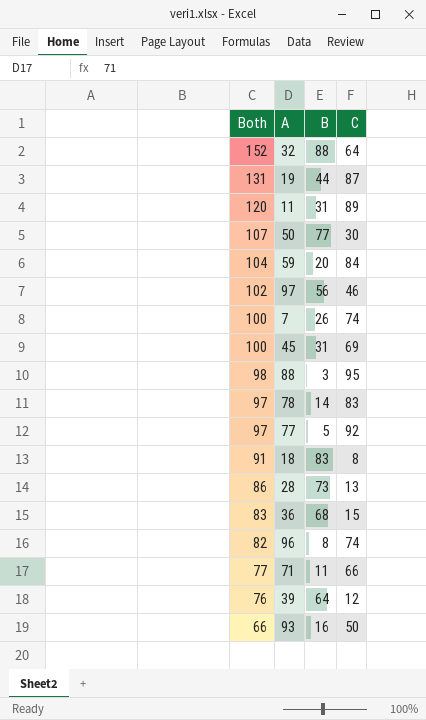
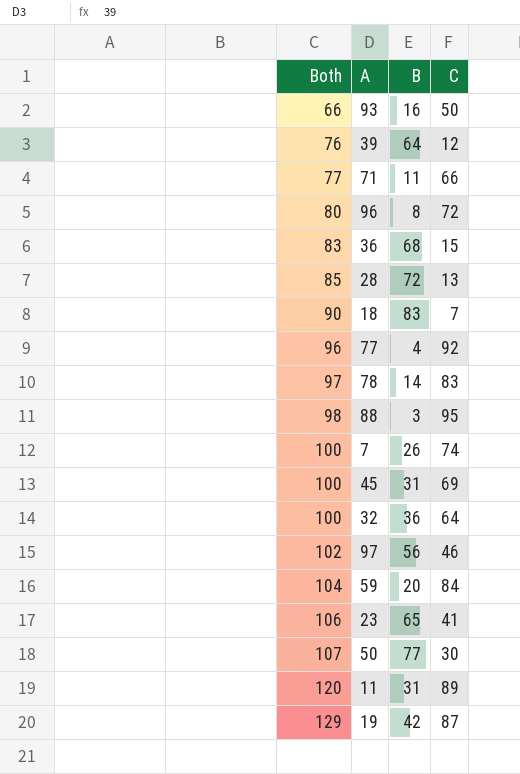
row order: Both descending -> Both ascending
96 | Both: 82 -> 80
96 | C: 74 -> 72
28 | Both: 86 -> 85
28 | B: 73 -> 72
18 | Both: 91 -> 90
18 | C: 8 -> 7
77 | Both: 97 -> 96
77 | B: 5 -> 4
32 | Both: 152 -> 100
32 | B: 88 -> 36
row 23: none -> 106 | 65 | 41
19 | Both: 131 -> 129
19 | B: 44 -> 42

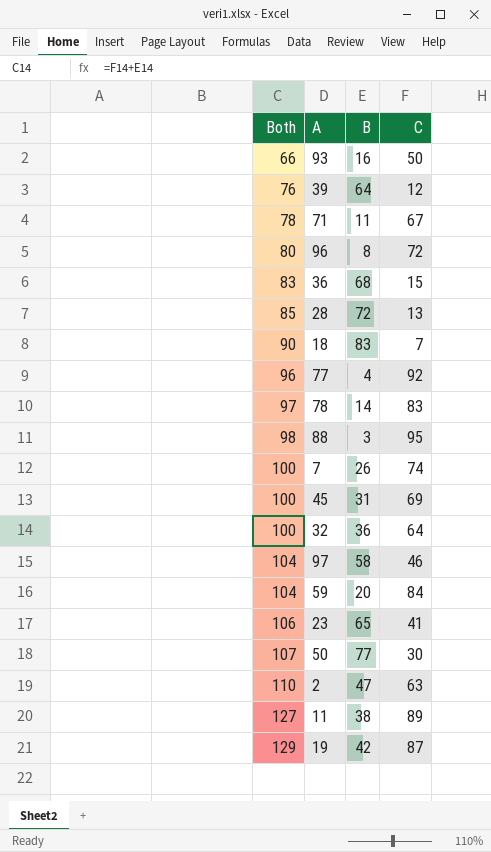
71 | Both: 77 -> 78
71 | C: 66 -> 67
97 | Both: 102 -> 104
97 | B: 56 -> 58
row 2: none -> 110 | 47 | 63
11 | Both: 120 -> 127
11 | B: 31 -> 38

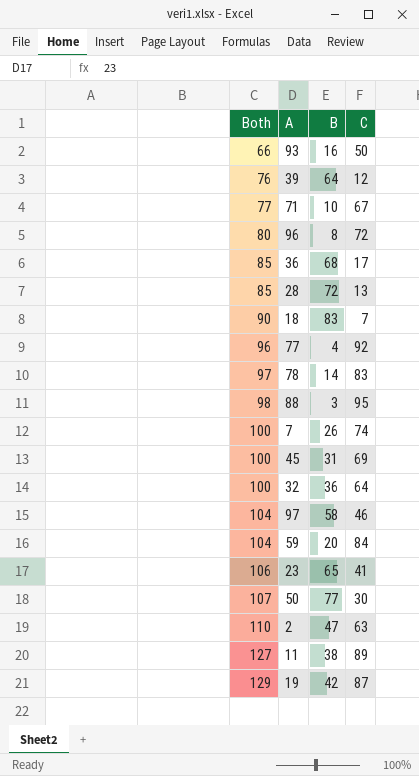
71 | Both: 78 -> 77
71 | B: 11 -> 10
36 | Both: 83 -> 85
36 | C: 15 -> 17

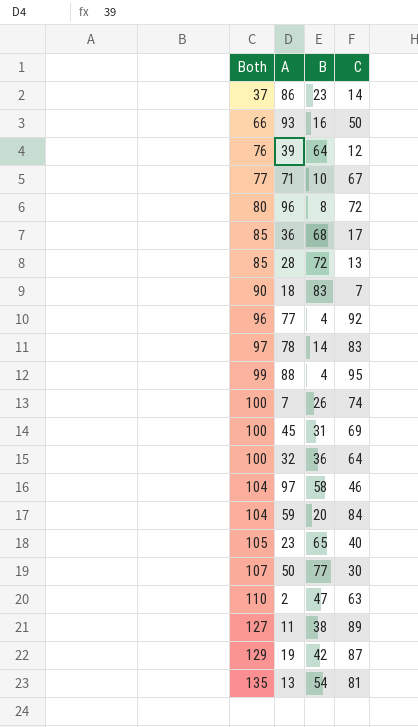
row 86: none -> 37 | 23 | 14
88 | Both: 98 -> 99
88 | B: 3 -> 4
23 | Both: 106 -> 105
23 | C: 41 -> 40
row 13: none -> 135 | 54 | 81

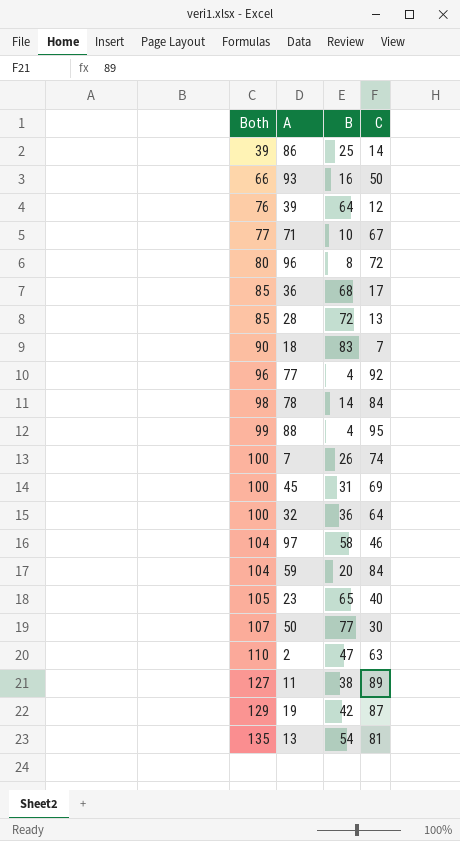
86 | Both: 37 -> 39
86 | B: 23 -> 25
78 | Both: 97 -> 98
78 | C: 83 -> 84

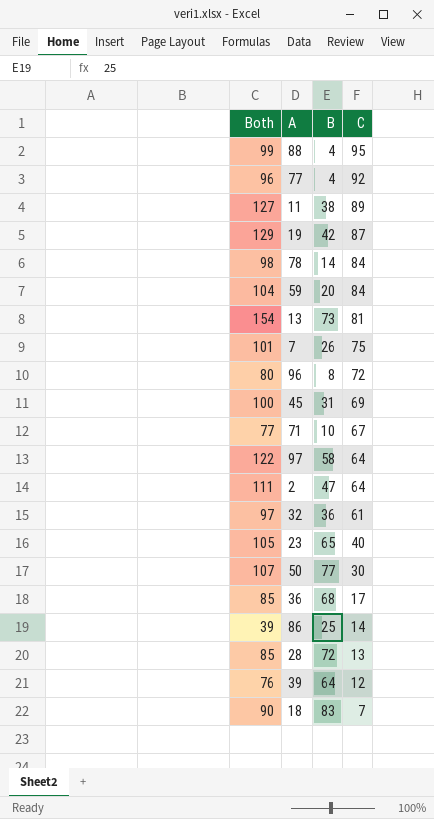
row order: Both ascending -> C descending
row 93: 66 | 16 | 50 -> none
13 | Both: 135 -> 154
13 | B: 54 -> 73
7 | Both: 100 -> 101
7 | C: 74 -> 75
97 | Both: 104 -> 122
97 | C: 46 -> 64
2 | Both: 110 -> 111
2 | C: 63 -> 64
32 | Both: 100 -> 97
32 | C: 64 -> 61

